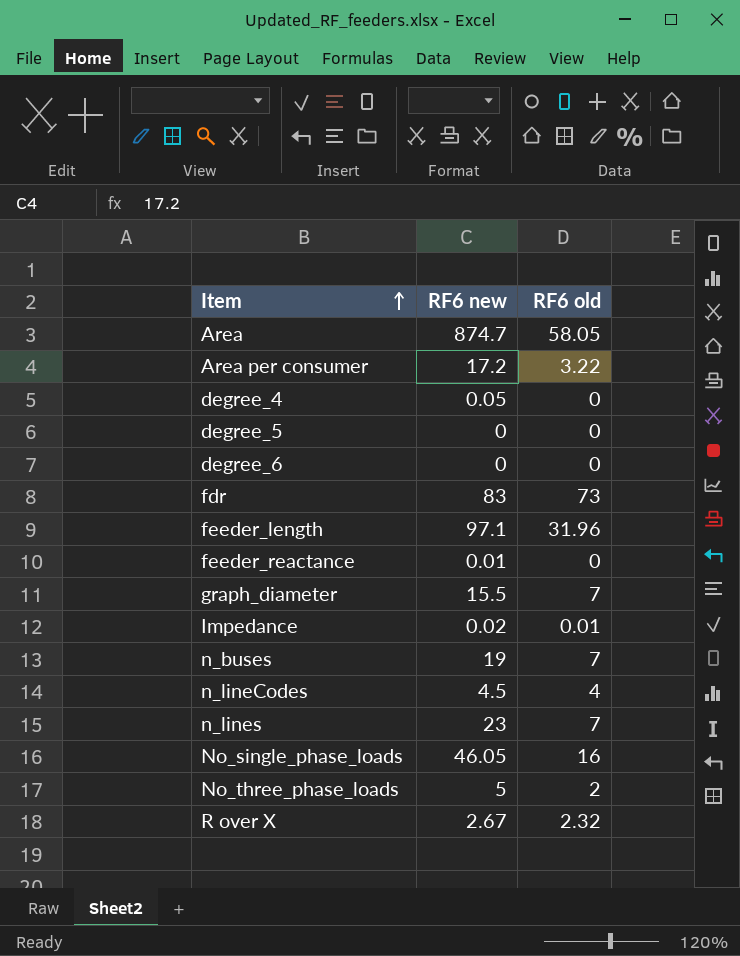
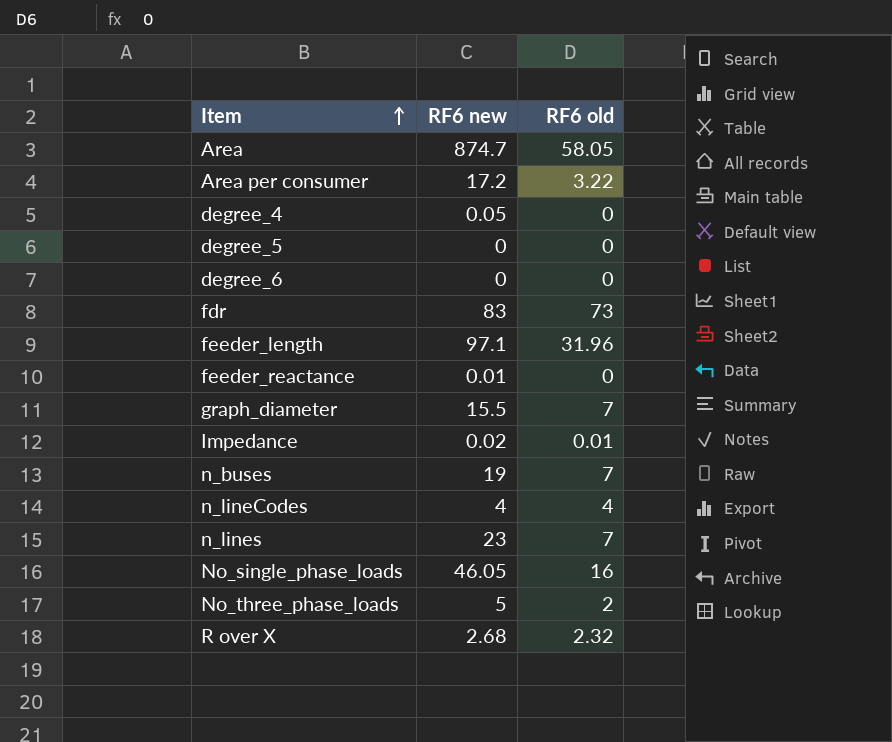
n_lineCodes | RF6 new: 4.5 -> 4
R over X | RF6 new: 2.67 -> 2.68

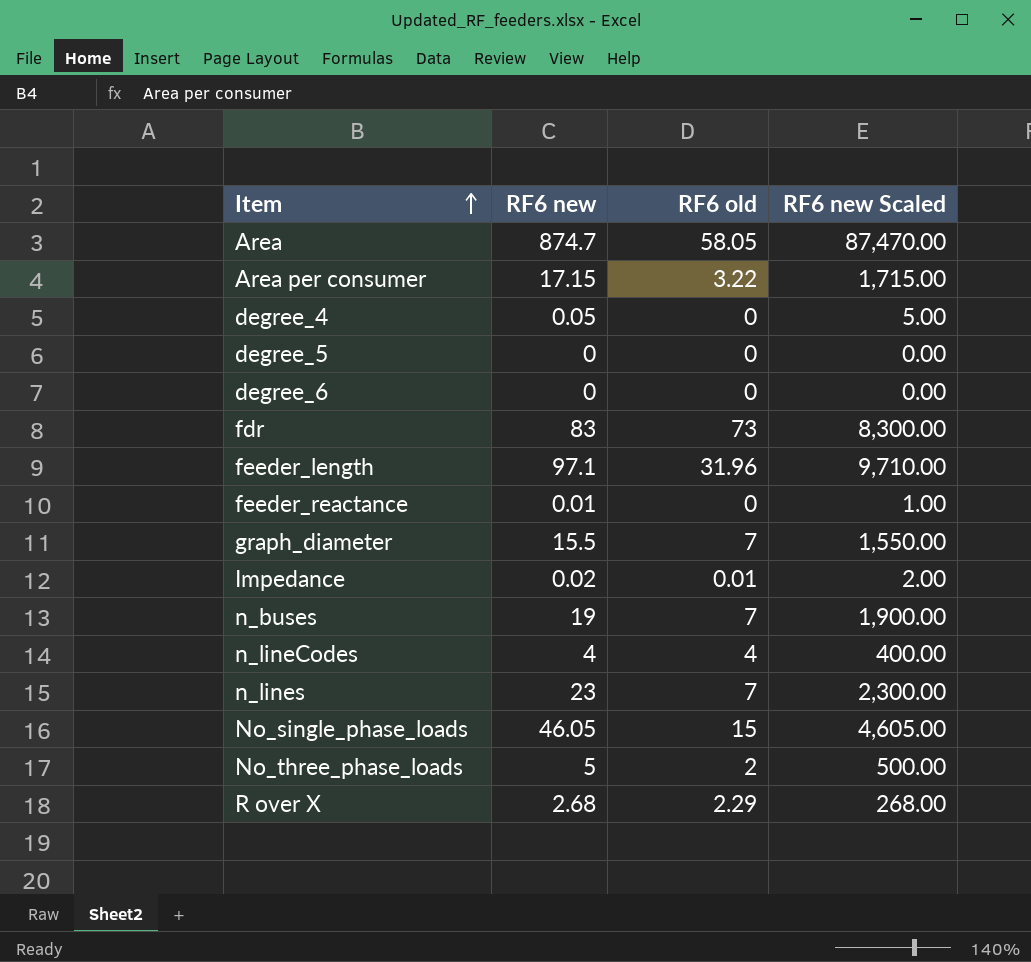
column RF6 new Scaled | formula: none -> [RF6 new] * 100
Area per consumer | RF6 new: 17.2 -> 17.15
No_single_phase_loads | RF6 old: 16 -> 15
R over X | RF6 old: 2.32 -> 2.29

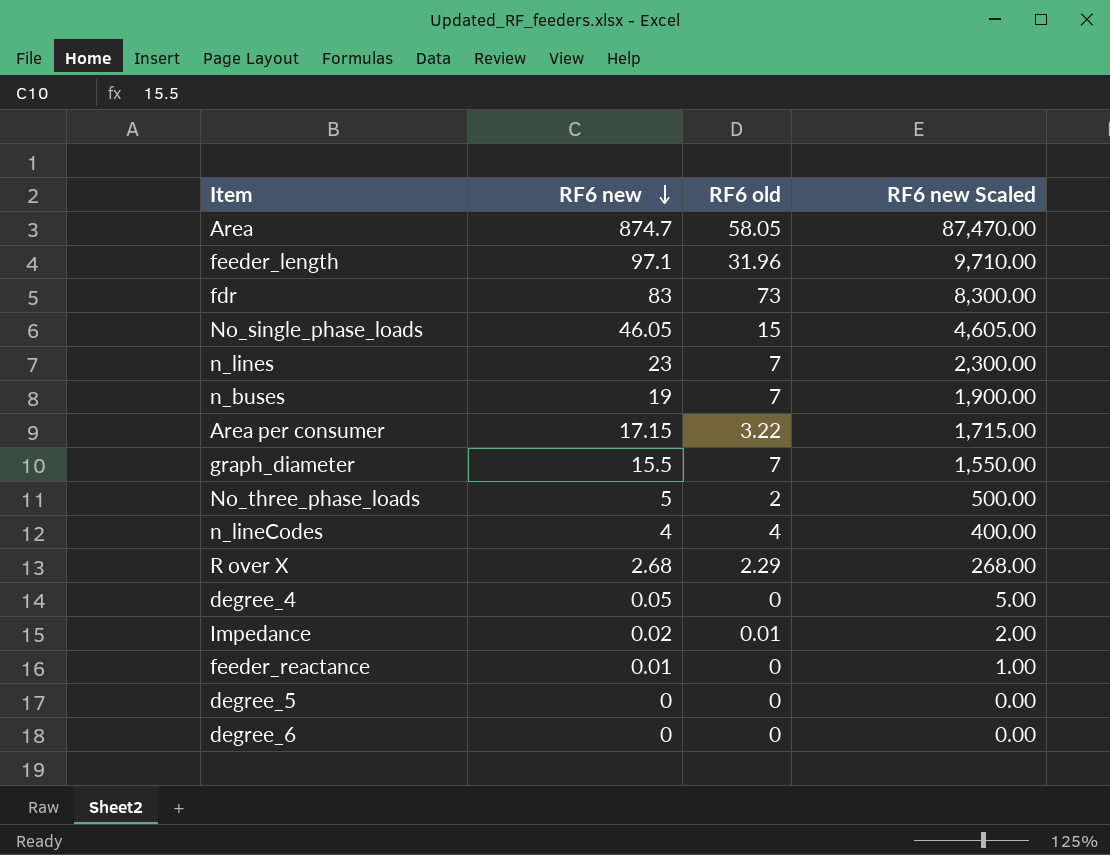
row order: Item ascending -> RF6 new descending

